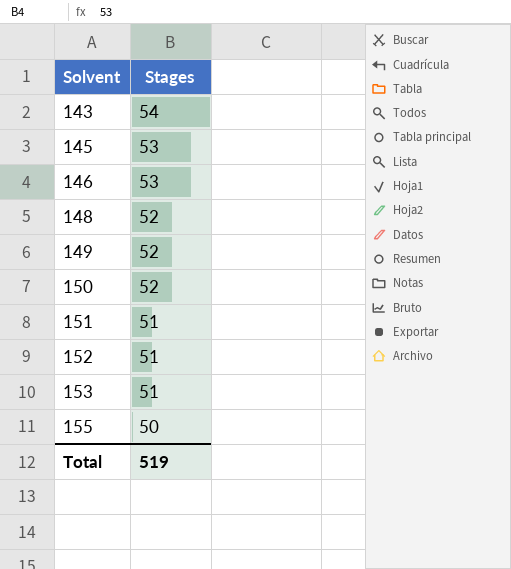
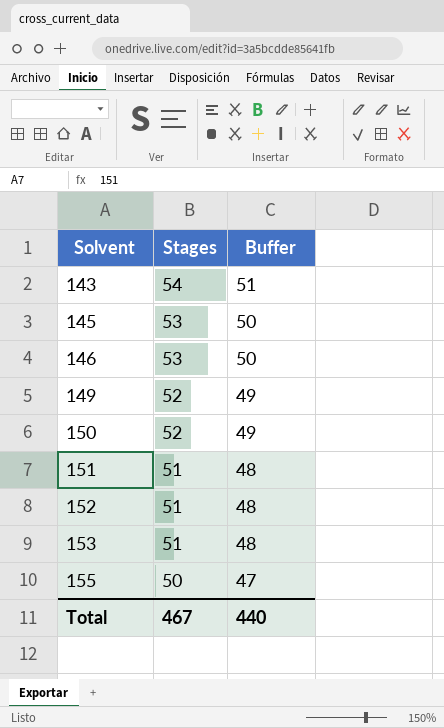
column Buffer | formula: none -> [Stages] - 3
row 148: 52 -> none
Total | Stages: 519 -> 467

